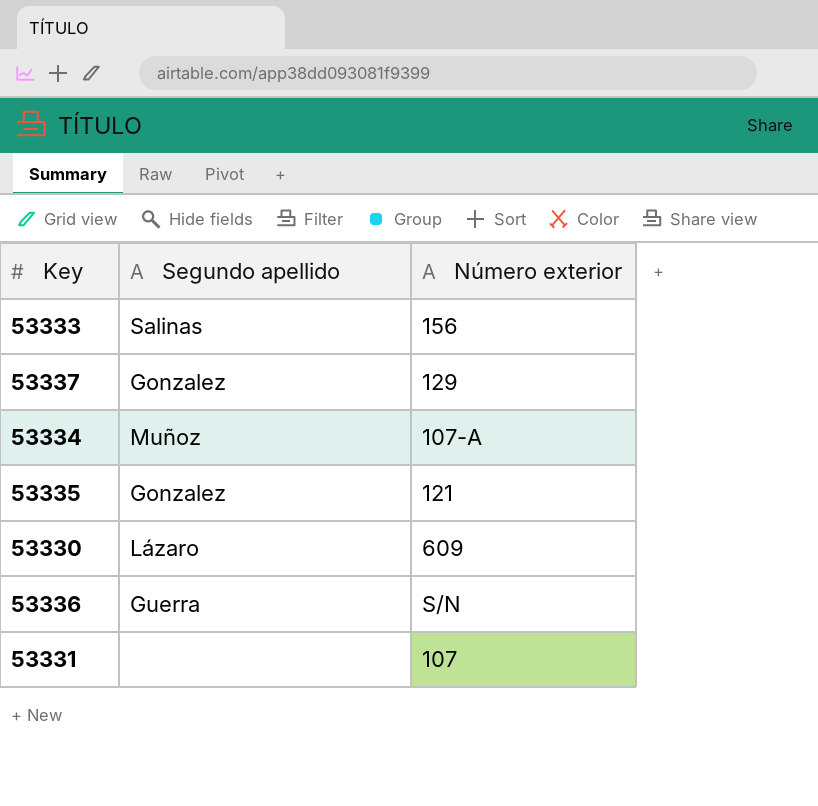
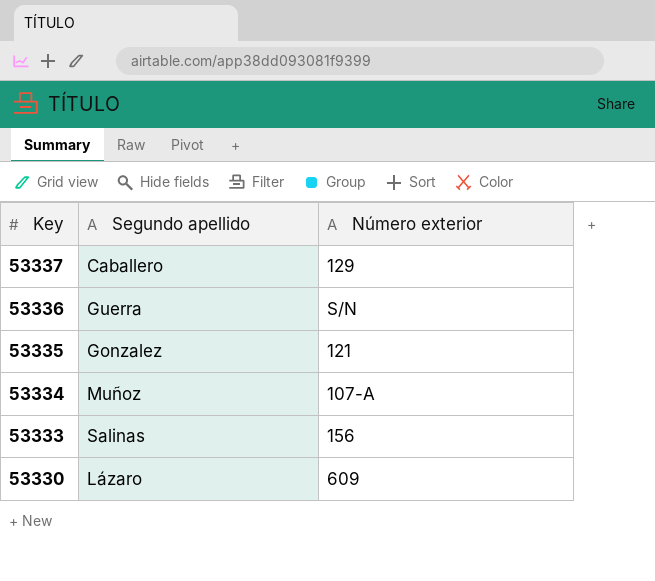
row order: none -> Key descending
row 53331: none | 107 -> none
53337 | Segundo apellido: Gonzalez -> Caballero

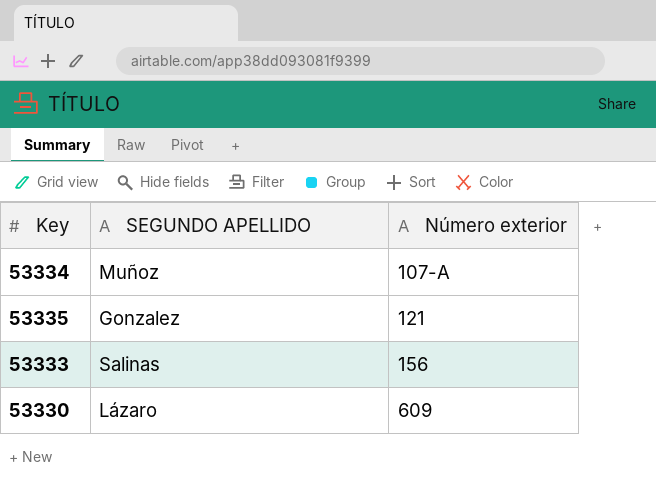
row order: Key descending -> Número exterior ascending
column name: Segundo apellido -> SEGUNDO APELLIDO
row 53337: Caballero | 129 -> none
row 53336: Guerra | S/N -> none

